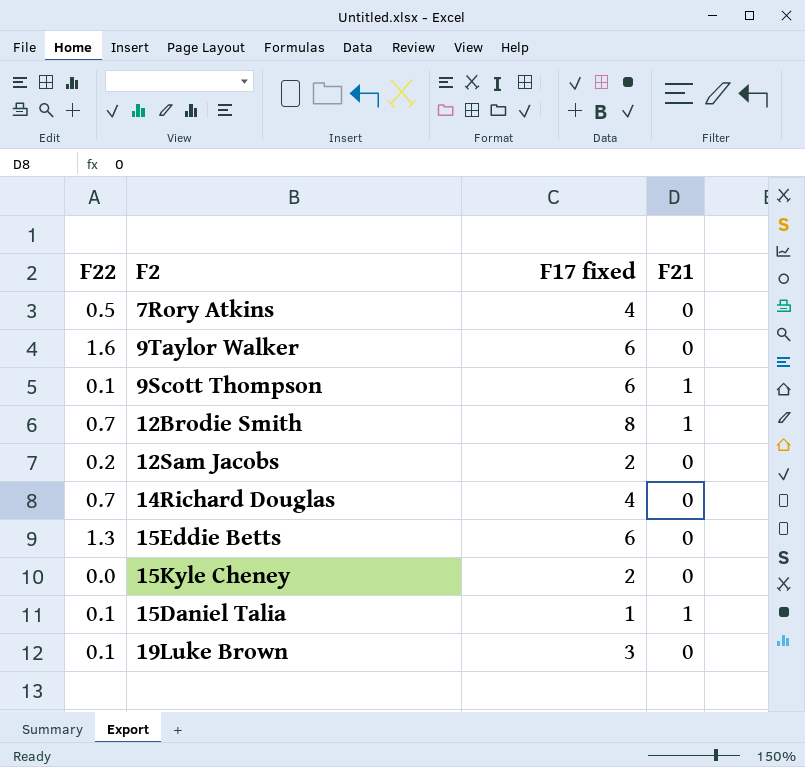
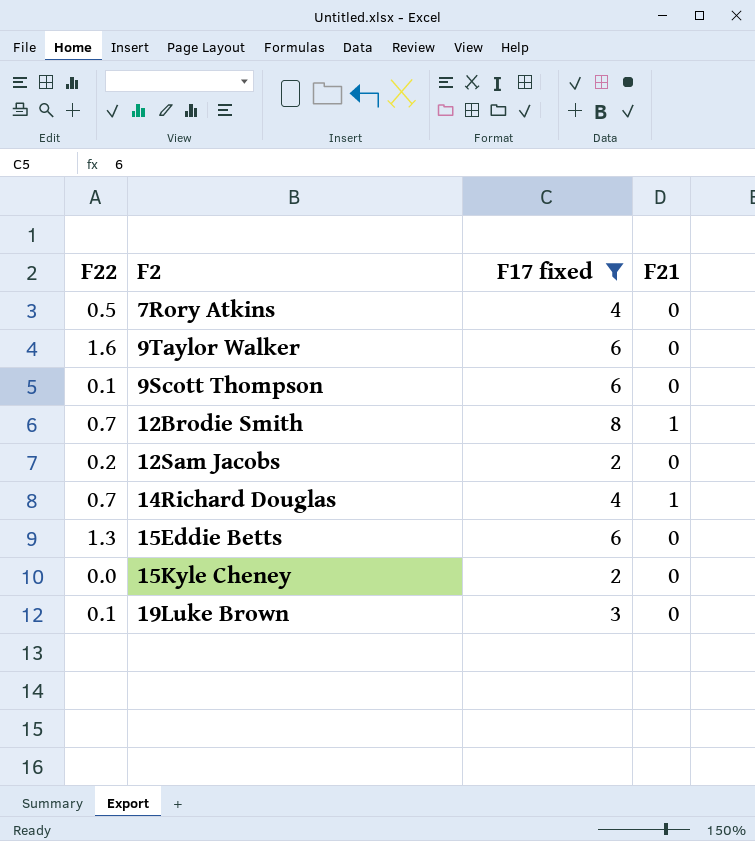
filter: none -> F17 fixed != 1
9Scott Thompson | F21: 1 -> 0
14Richard Douglas | F21: 0 -> 1

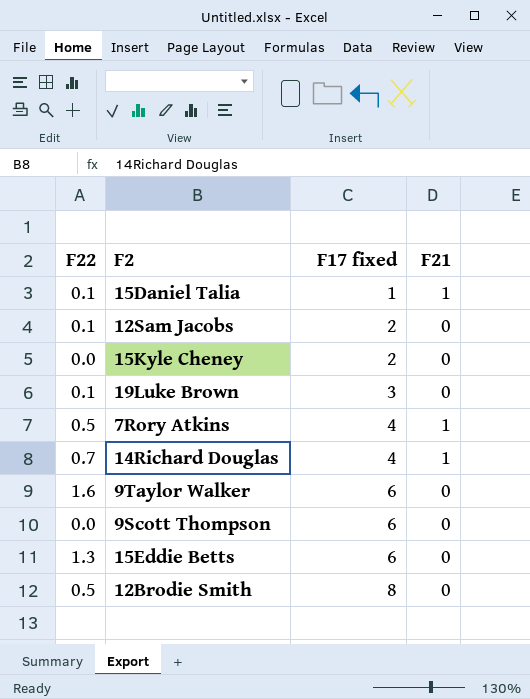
filter: F17 fixed != 1 -> none
row order: none -> F17 fixed ascending
12Sam Jacobs | F22: 0.2 -> 0.1
7Rory Atkins | F21: 0 -> 1
9Scott Thompson | F22: 0.1 -> 0.0
12Brodie Smith | F22: 0.7 -> 0.5
12Brodie Smith | F21: 1 -> 0

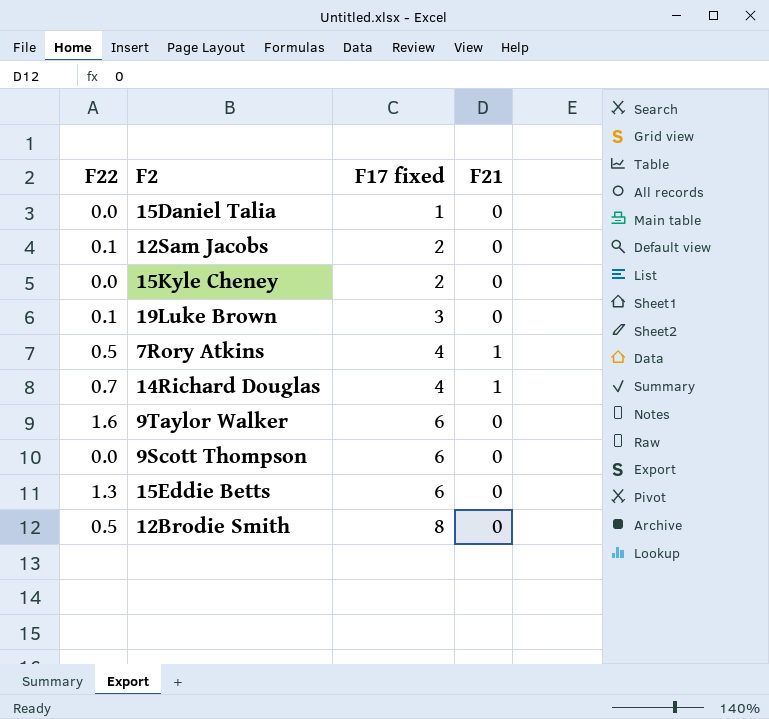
15Daniel Talia | F22: 0.1 -> 0.0
15Daniel Talia | F21: 1 -> 0

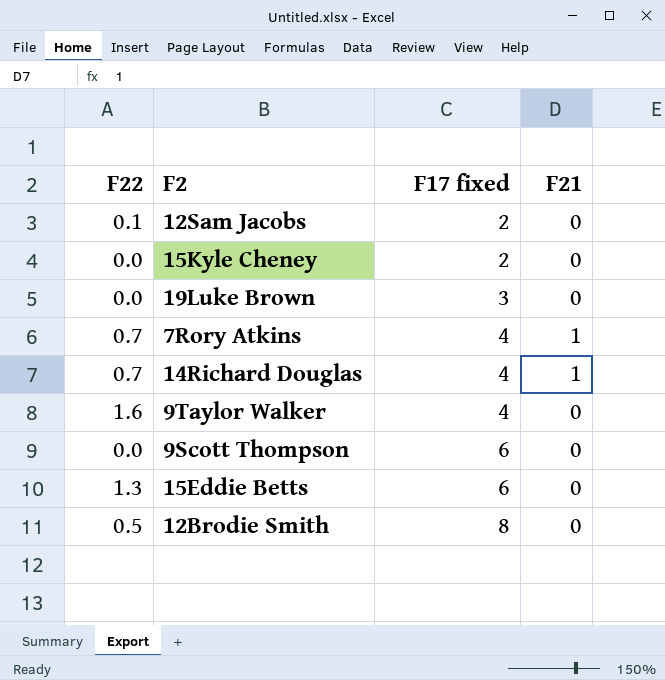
row 15Daniel Talia: 0.0 | 1 | 0 -> none
19Luke Brown | F22: 0.1 -> 0.0
7Rory Atkins | F22: 0.5 -> 0.7
9Taylor Walker | F17 fixed: 6 -> 4

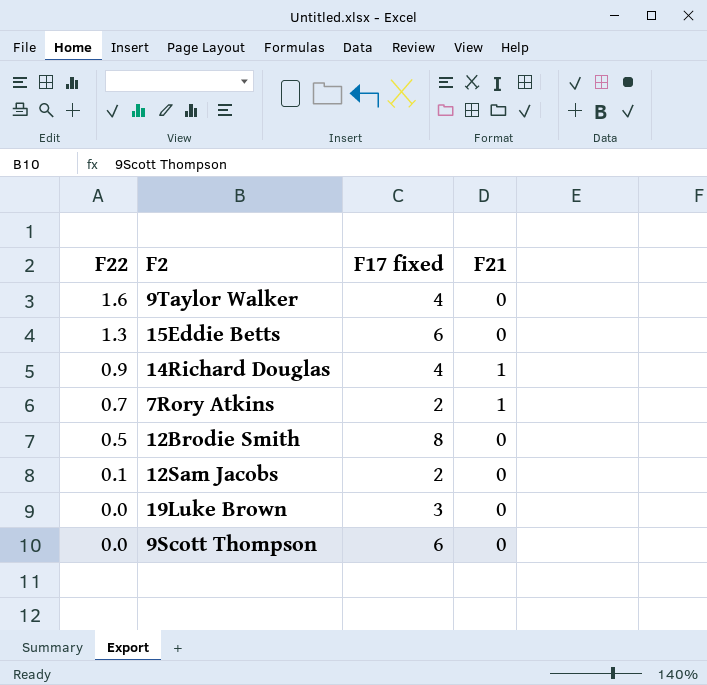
row order: F17 fixed ascending -> F22 descending
row 15Kyle Cheney: 0.0 | 2 | 0 -> none
14Richard Douglas | F22: 0.7 -> 0.9
7Rory Atkins | F17 fixed: 4 -> 2

